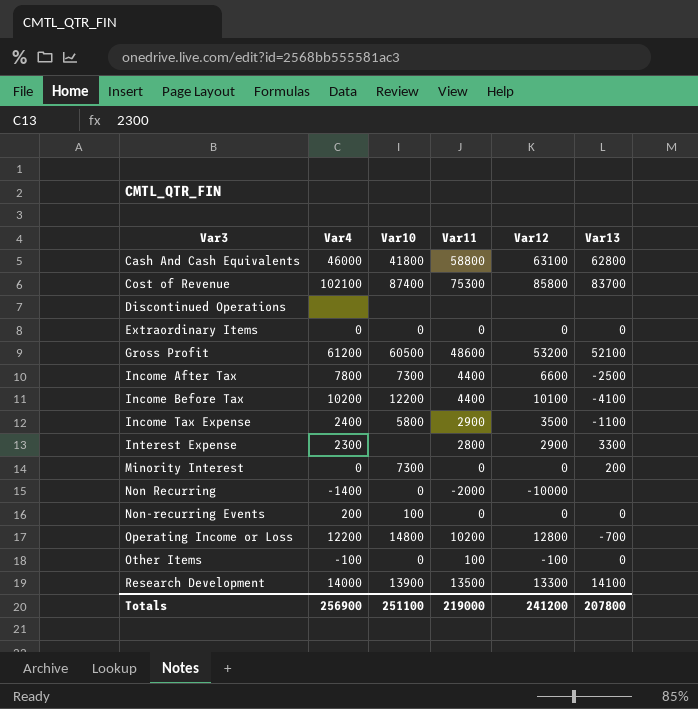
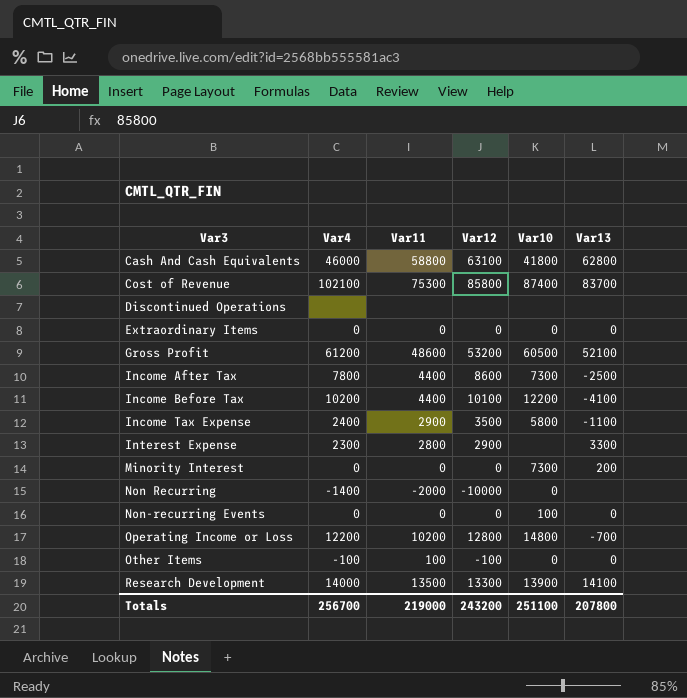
column Var10 | position: 3 -> 5
Income After Tax | Var12: 6600 -> 8600
Non-recurring Events | Var4: 200 -> 0
Totals | Var4: 256900 -> 256700
Totals | Var12: 241200 -> 243200

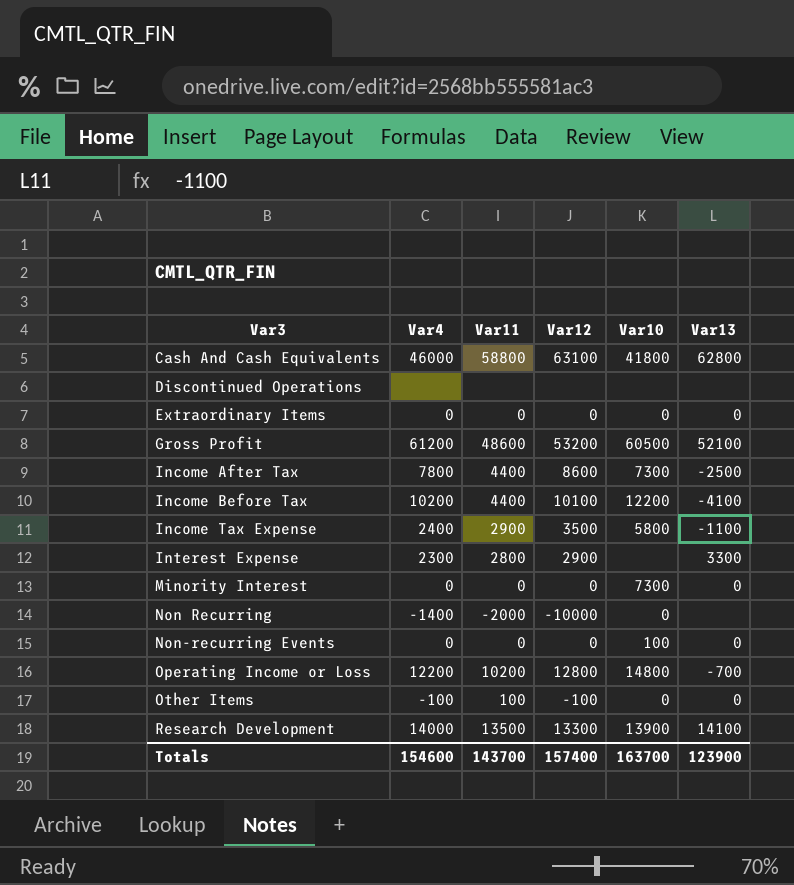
row Cost of Revenue: 102100 | 75300 | 85800 | 87400 | 83700 -> none
Minority Interest | Var13: 200 -> 0
Totals | Var4: 256700 -> 154600
Totals | Var11: 219000 -> 143700
Totals | Var12: 243200 -> 157400
Totals | Var10: 251100 -> 163700
Totals | Var13: 207800 -> 123900

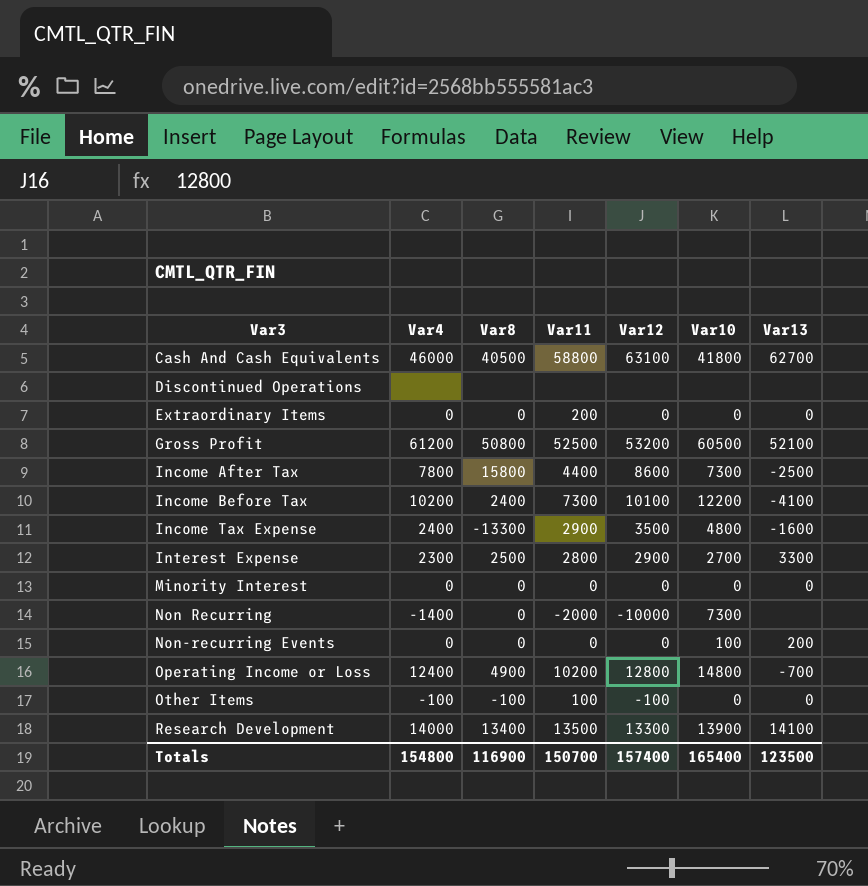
column Var8 | position: none -> 3
Cash And Cash Equivalents | Var13: 62800 -> 62700
Extraordinary Items | Var11: 0 -> 200
Gross Profit | Var11: 48600 -> 52500
Income Before Tax | Var11: 4400 -> 7300
Income Tax Expense | Var10: 5800 -> 4800
Income Tax Expense | Var13: -1100 -> -1600
Interest Expense | Var10: none -> 2700
Minority Interest | Var10: 7300 -> 0
Non Recurring | Var10: 0 -> 7300
Non-recurring Events | Var13: 0 -> 200
Operating Income or Loss | Var4: 12200 -> 12400
Totals | Var4: 154600 -> 154800
Totals | Var11: 143700 -> 150700
Totals | Var10: 163700 -> 165400
Totals | Var13: 123900 -> 123500

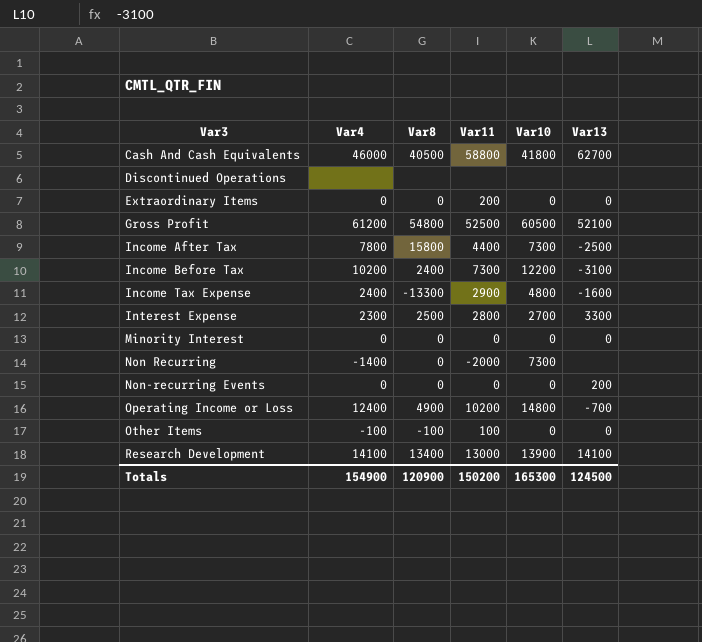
column Var12 | position: 5 -> none
Gross Profit | Var8: 50800 -> 54800
Income Before Tax | Var13: -4100 -> -3100
Non-recurring Events | Var10: 100 -> 0
Research Development | Var4: 14000 -> 14100
Research Development | Var11: 13500 -> 13000
Totals | Var4: 154800 -> 154900
Totals | Var8: 116900 -> 120900
Totals | Var11: 150700 -> 150200
Totals | Var10: 165400 -> 165300
Totals | Var13: 123500 -> 124500

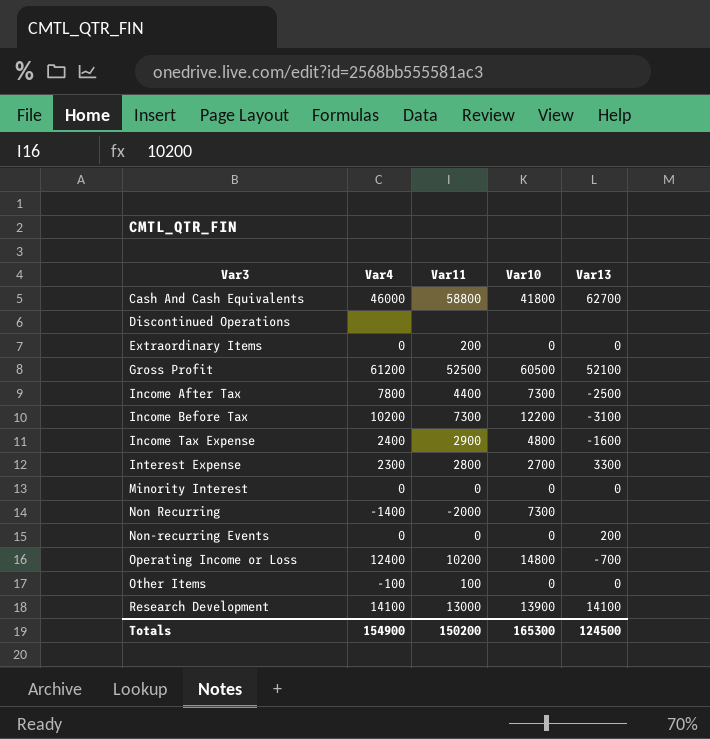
column Var8 | position: 3 -> none

